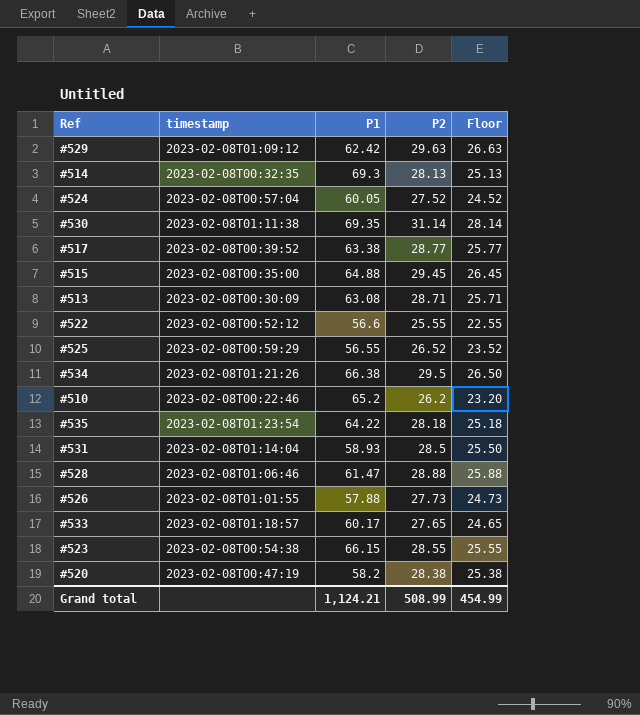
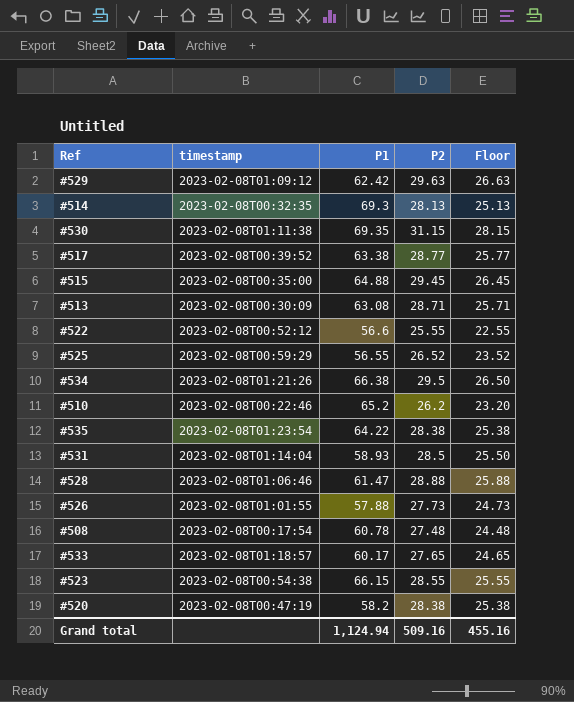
row #524: 2023-02-08T00:57:04 | 60.05 | 27.52 | 24.52 -> none
#530 | P2: 31.14 -> 31.15
#530 | Floor: 28.14 -> 28.15
#535 | P2: 28.18 -> 28.38
#535 | Floor: 25.18 -> 25.38
row #508: none -> 2023-02-08T00:17:54 | 60.78 | 27.48 | 24.48
Grand total | P1: 1,124.21 -> 1,124.94
Grand total | P2: 508.99 -> 509.16
Grand total | Floor: 454.99 -> 455.16

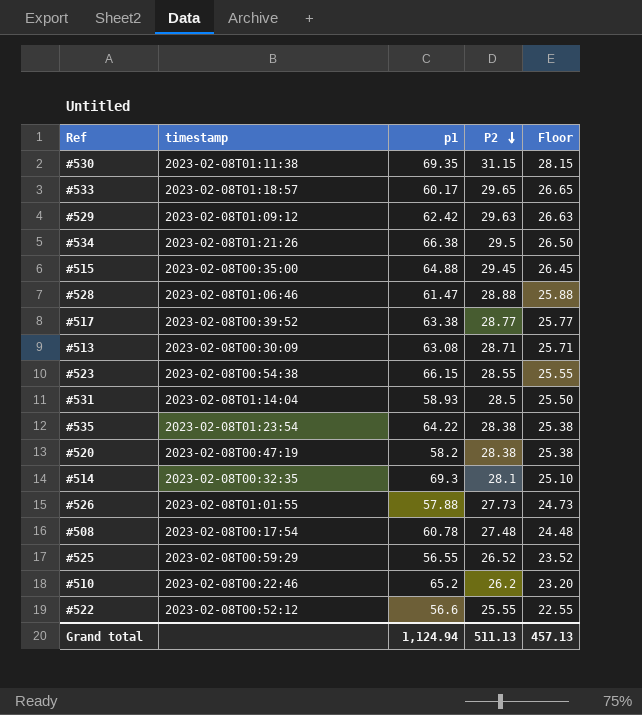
row order: none -> P2 descending
column name: P1 -> p1
#533 | P2: 27.65 -> 29.65
#533 | Floor: 24.65 -> 26.65
#514 | P2: 28.13 -> 28.1
#514 | Floor: 25.13 -> 25.10
Grand total | P2: 509.16 -> 511.13
Grand total | Floor: 455.16 -> 457.13

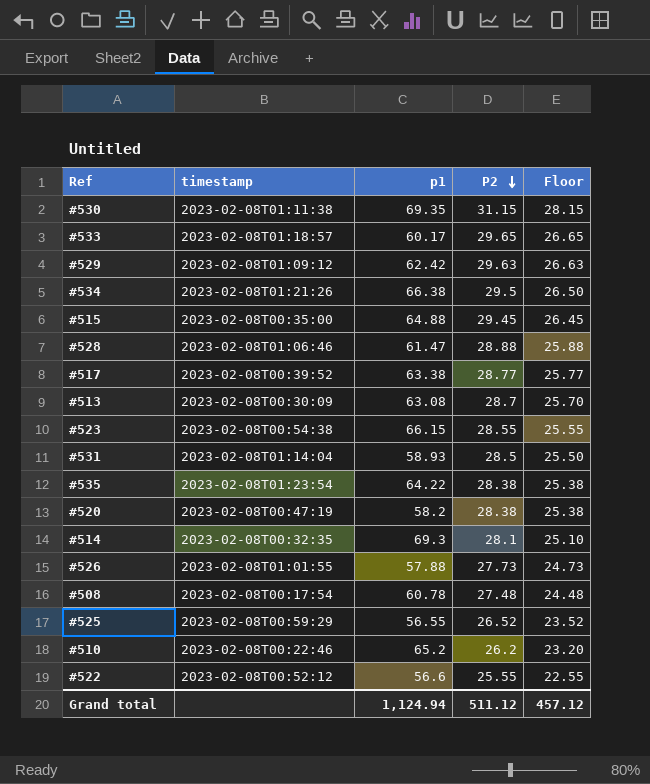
#513 | P2: 28.71 -> 28.7
#513 | Floor: 25.71 -> 25.70
Grand total | P2: 511.13 -> 511.12
Grand total | Floor: 457.13 -> 457.12

